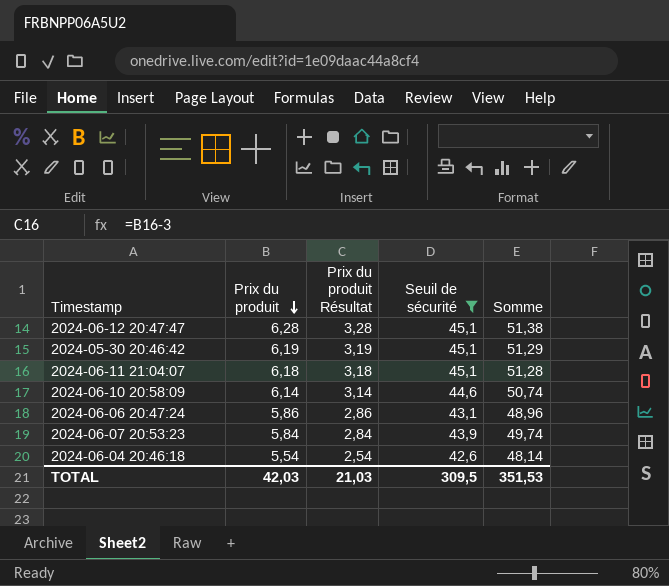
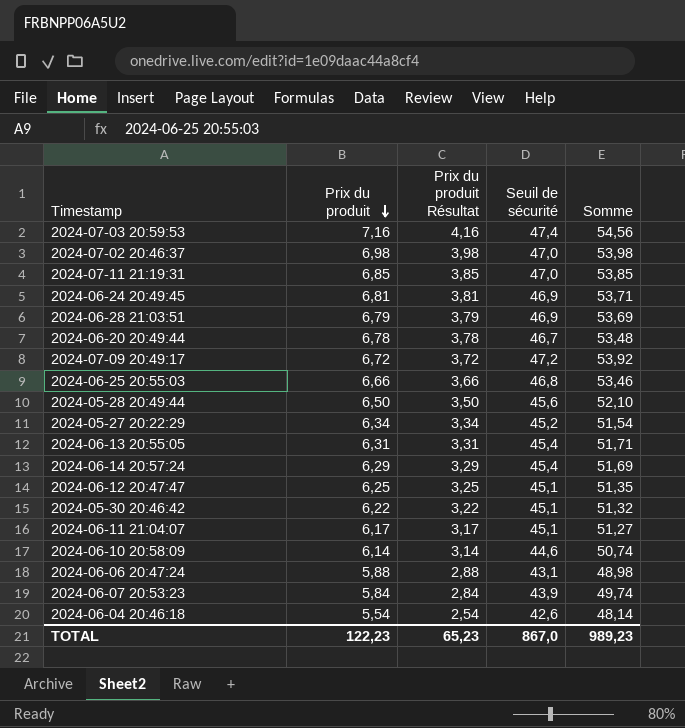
filter: Seuil de sécurité <= 45,1 -> none
2024-06-12 20:47:47 | Prix du produit: 6,28 -> 6,25
2024-06-12 20:47:47 | Prix du produit Résultat: 3,28 -> 3,25
2024-06-12 20:47:47 | Somme: 51,38 -> 51,35
2024-05-30 20:46:42 | Prix du produit: 6,19 -> 6,22
2024-05-30 20:46:42 | Prix du produit Résultat: 3,19 -> 3,22
2024-05-30 20:46:42 | Somme: 51,29 -> 51,32
2024-06-11 21:04:07 | Prix du produit: 6,18 -> 6,17
2024-06-11 21:04:07 | Prix du produit Résultat: 3,18 -> 3,17
2024-06-11 21:04:07 | Somme: 51,28 -> 51,27
2024-06-06 20:47:24 | Prix du produit: 5,86 -> 5,88
2024-06-06 20:47:24 | Prix du produit Résultat: 2,86 -> 2,88
2024-06-06 20:47:24 | Somme: 48,96 -> 48,98
TOTAL | Prix du produit: 42,03 -> 122,23
TOTAL | Prix du produit Résultat: 21,03 -> 65,23
TOTAL | Seuil de sécurité: 309,5 -> 867,0
TOTAL | Somme: 351,53 -> 989,23

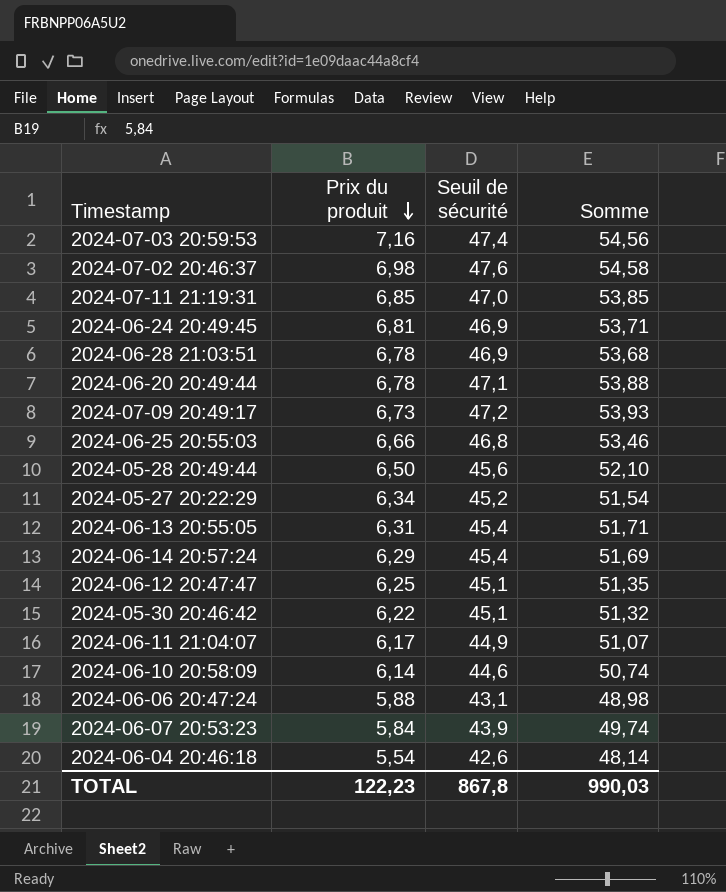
column Prix du produit Résultat | formula: [Prix du produit] - 3 -> none
2024-07-02 20:46:37 | Seuil de sécurité: 47,0 -> 47,6
2024-07-02 20:46:37 | Somme: 53,98 -> 54,58
2024-06-28 21:03:51 | Prix du produit: 6,79 -> 6,78
2024-06-28 21:03:51 | Somme: 53,69 -> 53,68
2024-06-20 20:49:44 | Seuil de sécurité: 46,7 -> 47,1
2024-06-20 20:49:44 | Somme: 53,48 -> 53,88
2024-07-09 20:49:17 | Prix du produit: 6,72 -> 6,73
2024-07-09 20:49:17 | Somme: 53,92 -> 53,93
2024-06-11 21:04:07 | Seuil de sécurité: 45,1 -> 44,9
2024-06-11 21:04:07 | Somme: 51,27 -> 51,07
TOTAL | Seuil de sécurité: 867,0 -> 867,8
TOTAL | Somme: 989,23 -> 990,03

